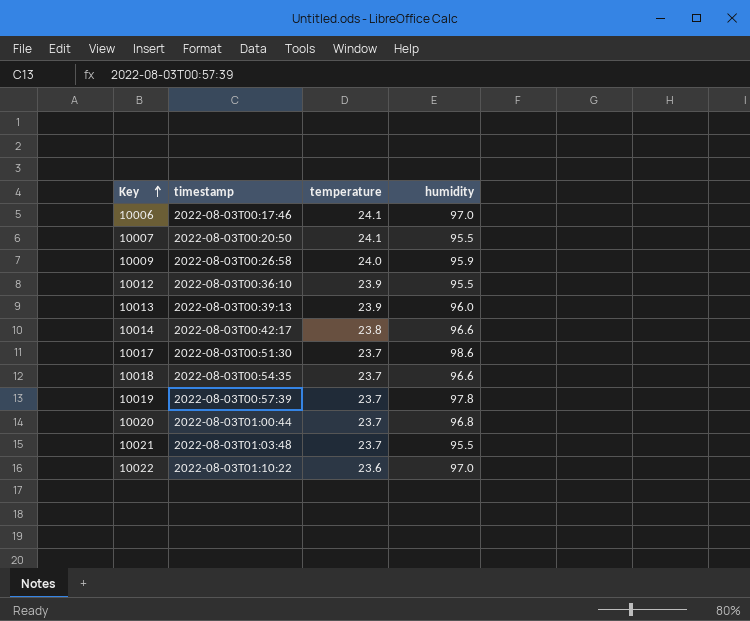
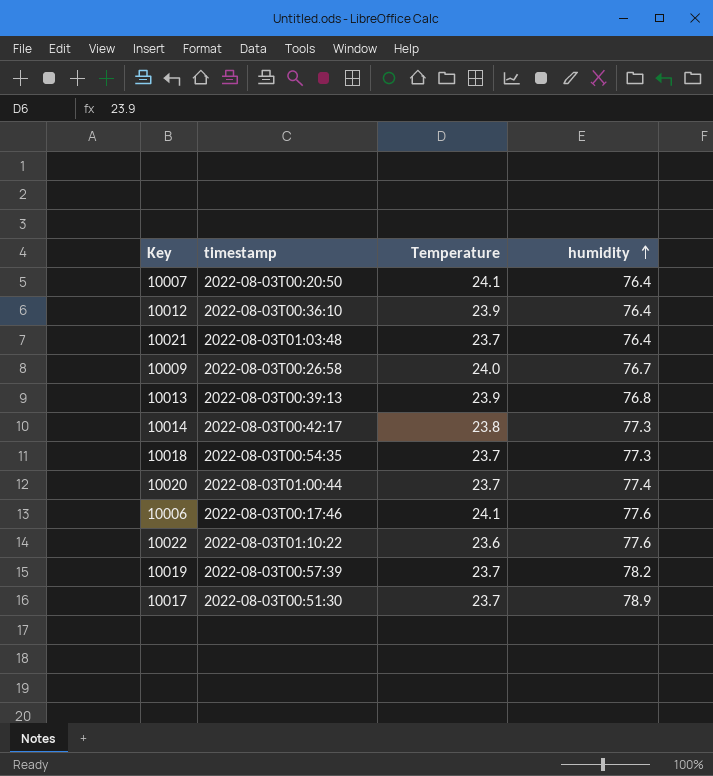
row order: Key ascending -> humidity ascending
column name: temperature -> Temperature
10007 | humidity: 95.5 -> 76.4
10012 | humidity: 95.5 -> 76.4
10021 | humidity: 95.5 -> 76.4
10009 | humidity: 95.9 -> 76.7
10013 | humidity: 96.0 -> 76.8
10014 | humidity: 96.6 -> 77.3
10018 | humidity: 96.6 -> 77.3
10020 | humidity: 96.8 -> 77.4
10006 | humidity: 97.0 -> 77.6
10022 | humidity: 97.0 -> 77.6
10019 | humidity: 97.8 -> 78.2
10017 | humidity: 98.6 -> 78.9

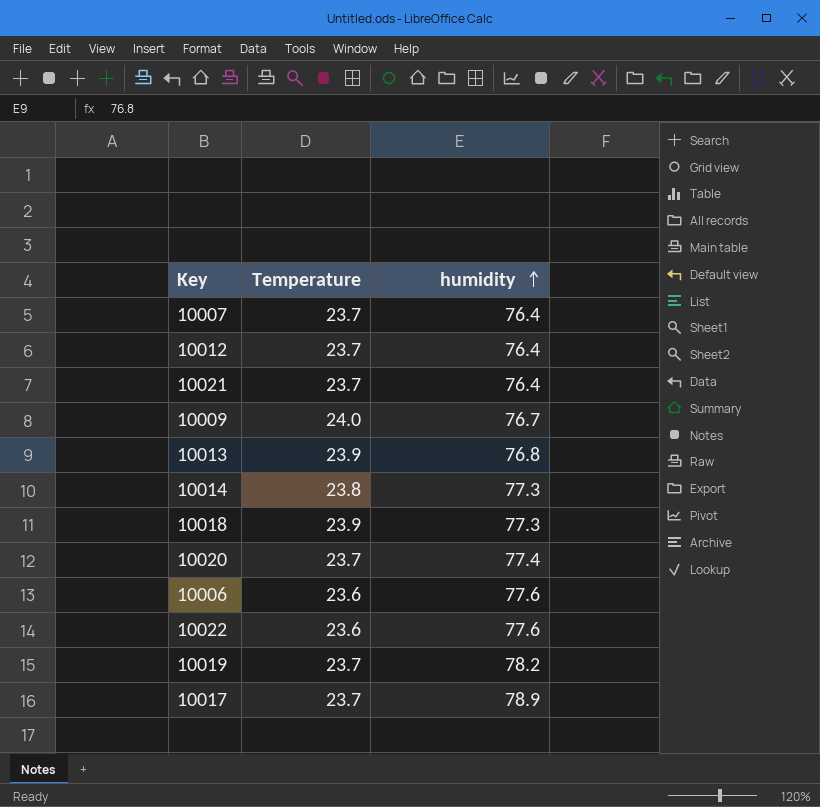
column timestamp | position: 2 -> none
10007 | Temperature: 24.1 -> 23.7
10012 | Temperature: 23.9 -> 23.7
10018 | Temperature: 23.7 -> 23.9
10006 | Temperature: 24.1 -> 23.6

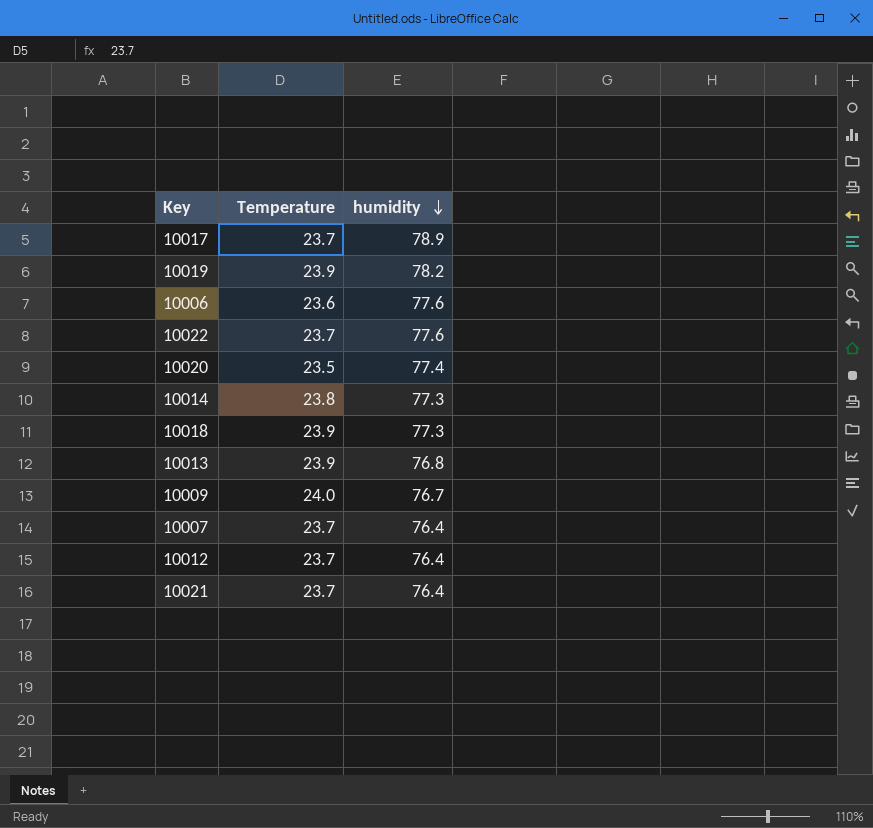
row order: humidity ascending -> humidity descending
10019 | Temperature: 23.7 -> 23.9
10022 | Temperature: 23.6 -> 23.7
10020 | Temperature: 23.7 -> 23.5

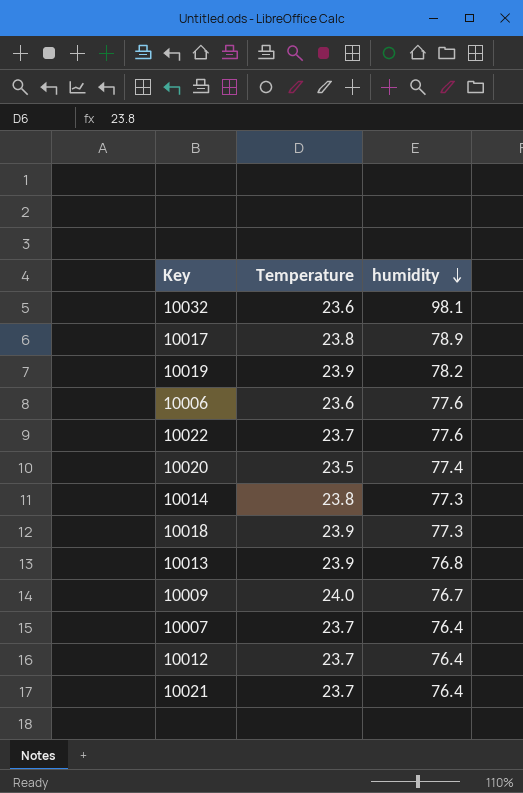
row 10032: none -> 23.6 | 98.1
10017 | Temperature: 23.7 -> 23.8

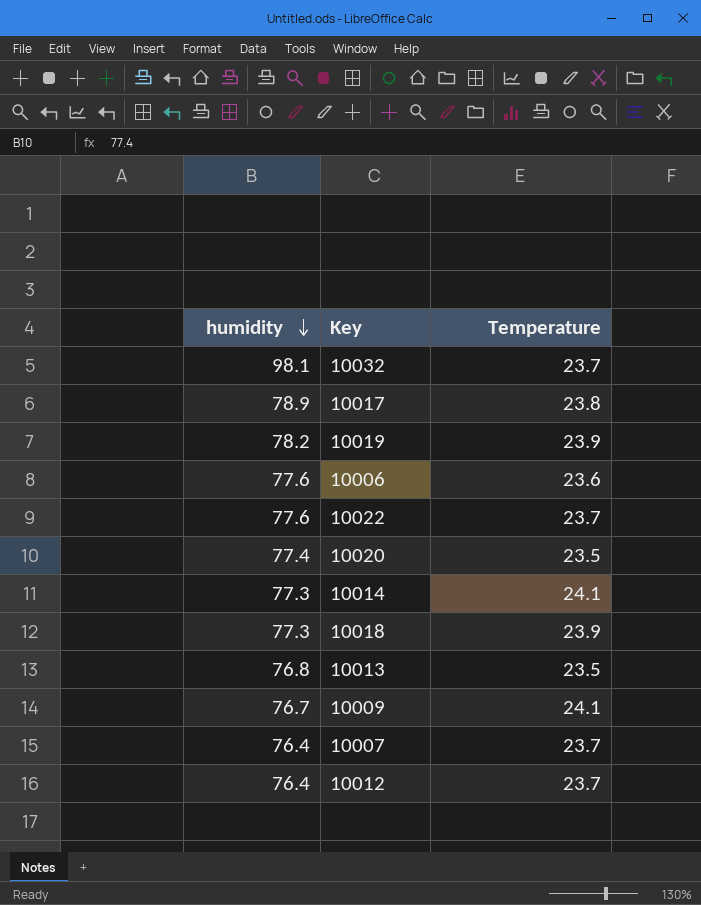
column humidity | position: 3 -> 1
row 10021: 23.7 | 76.4 -> none
10032 | Temperature: 23.6 -> 23.7
10014 | Temperature: 23.8 -> 24.1
10013 | Temperature: 23.9 -> 23.5
10009 | Temperature: 24.0 -> 24.1

